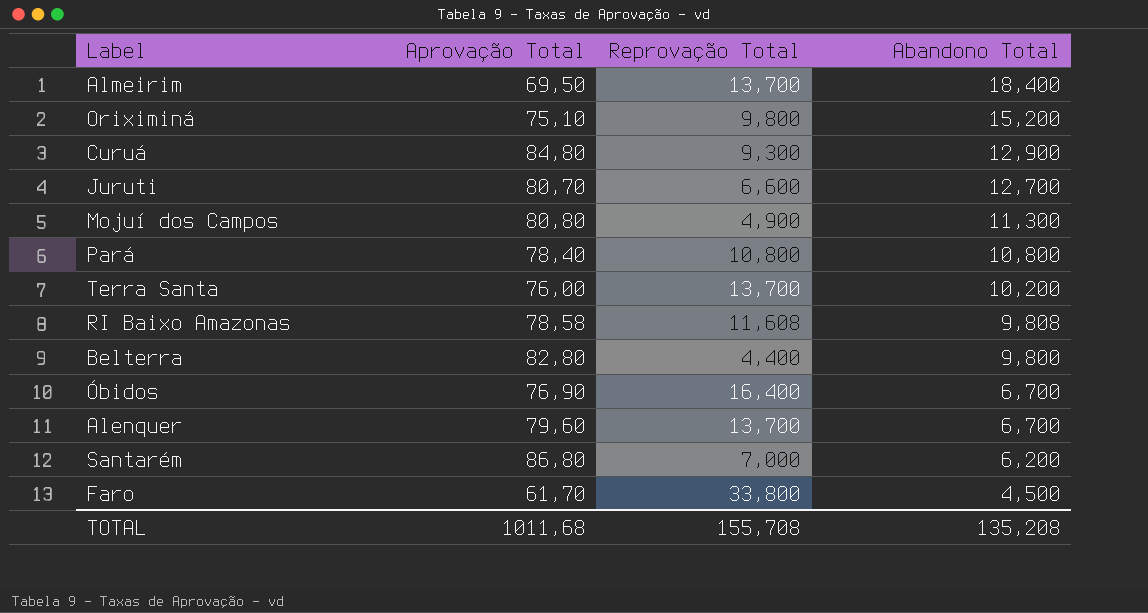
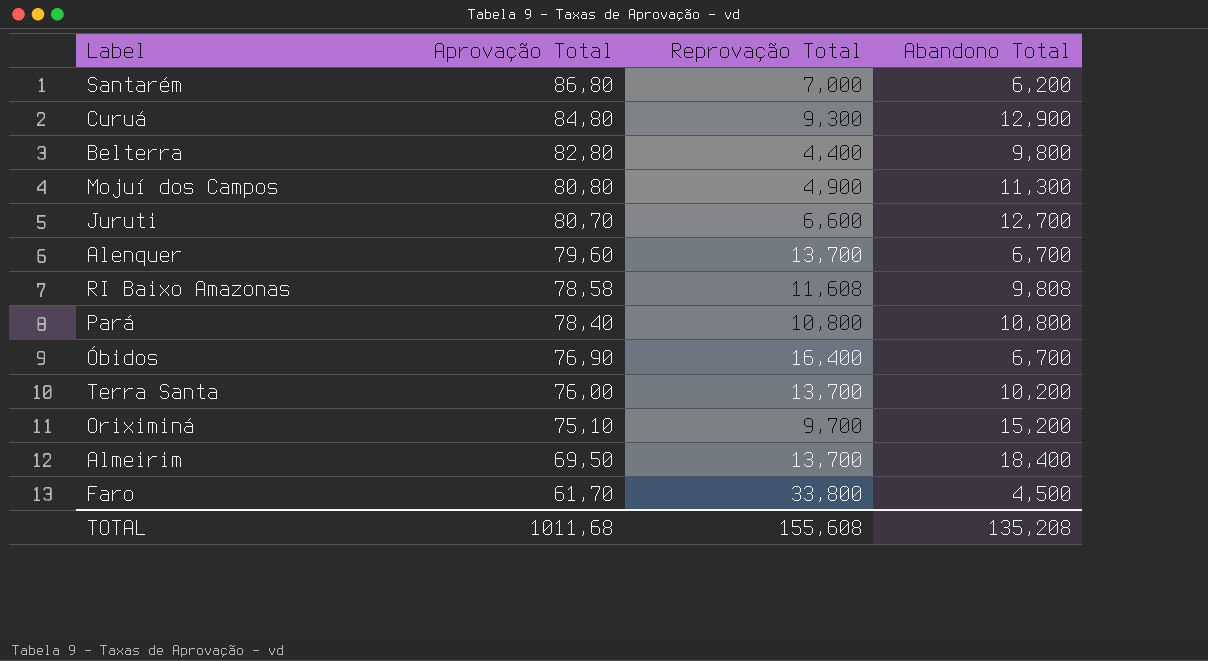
row order: Abandono Total descending -> Aprovação Total descending
Oriximiná | Reprovação Total: 9,800 -> 9,700
TOTAL | Reprovação Total: 155,708 -> 155,608

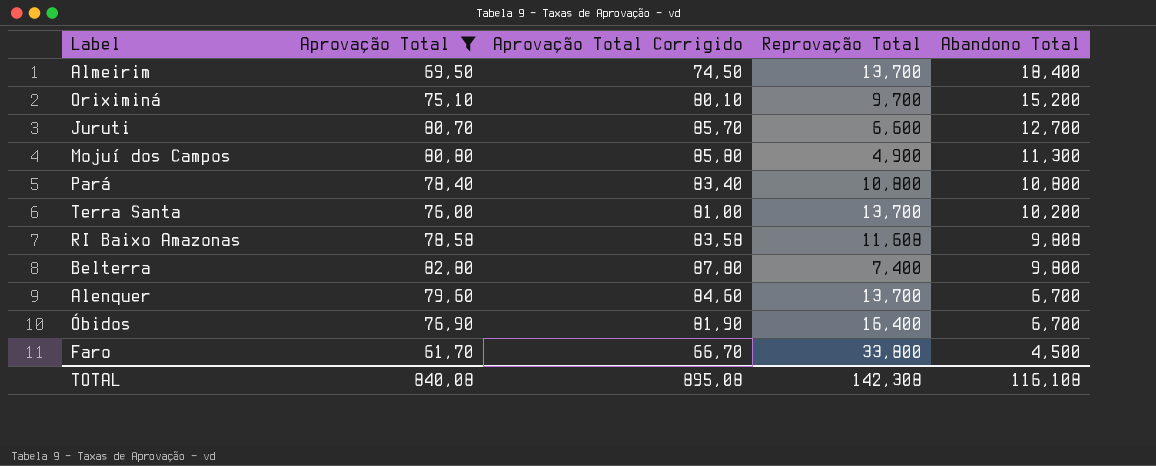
filter: none -> Aprovação Total <= 82,80
row order: Aprovação Total descending -> Abandono Total descending
column Aprovação Total Corrigido | formula: none -> [Aprovação Total] + 5
Belterra | Reprovação Total: 4,400 -> 7,400
TOTAL | Aprovação Total: 1011,68 -> 840,08
TOTAL | Reprovação Total: 155,608 -> 142,308
TOTAL | Abandono Total: 135,208 -> 116,108

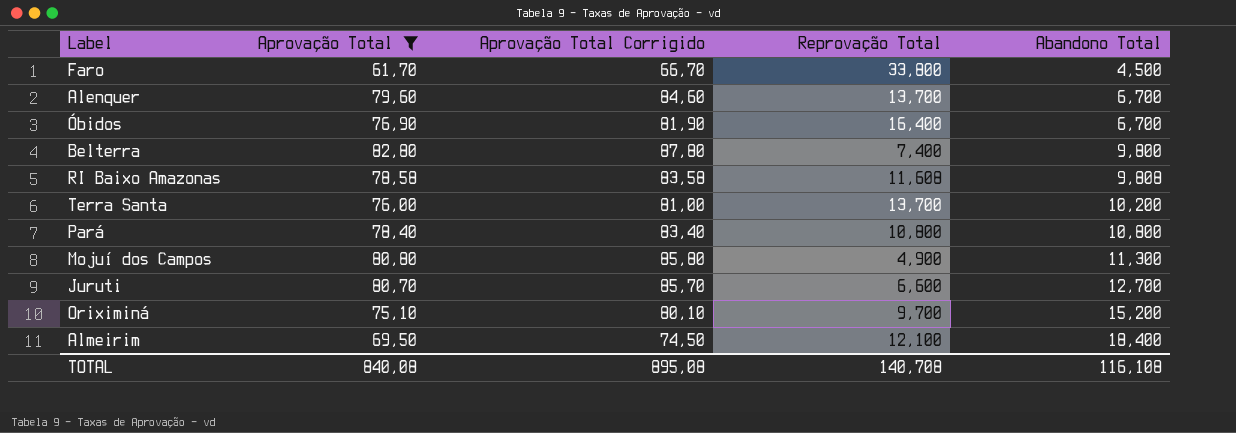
row order: Abandono Total descending -> Abandono Total ascending
Almeirim | Reprovação Total: 13,700 -> 12,100
TOTAL | Reprovação Total: 142,308 -> 140,708

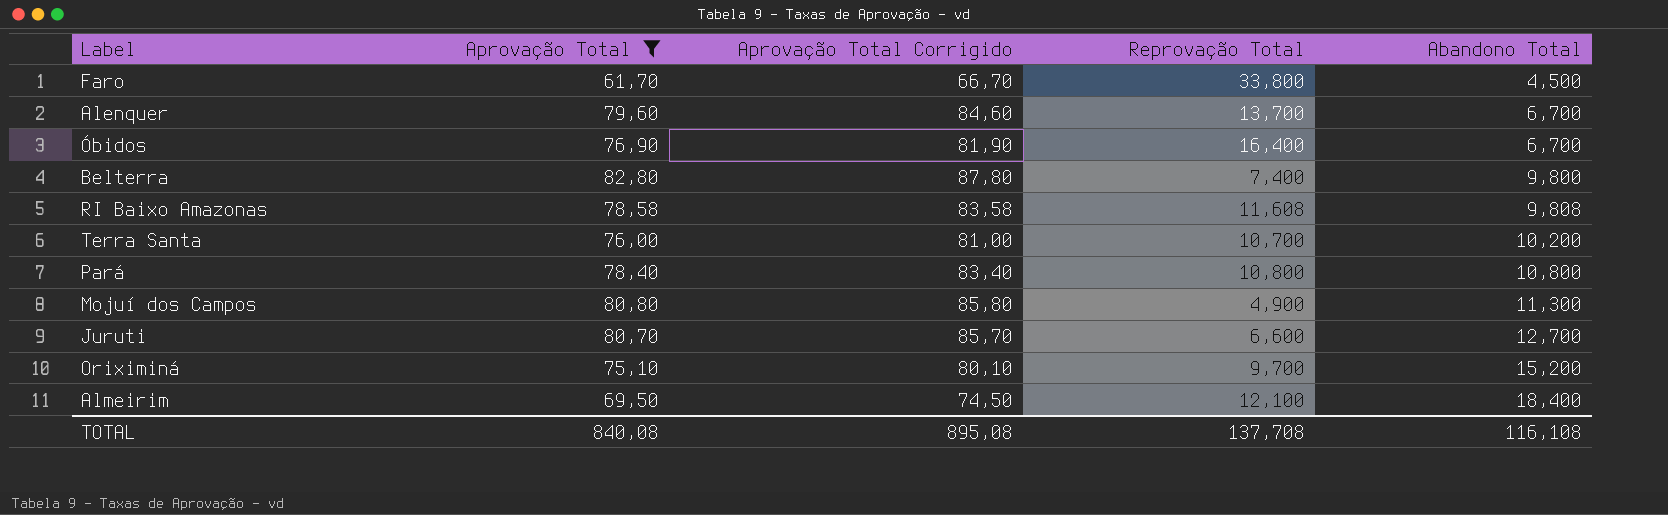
Terra Santa | Reprovação Total: 13,700 -> 10,700
TOTAL | Reprovação Total: 140,708 -> 137,708

